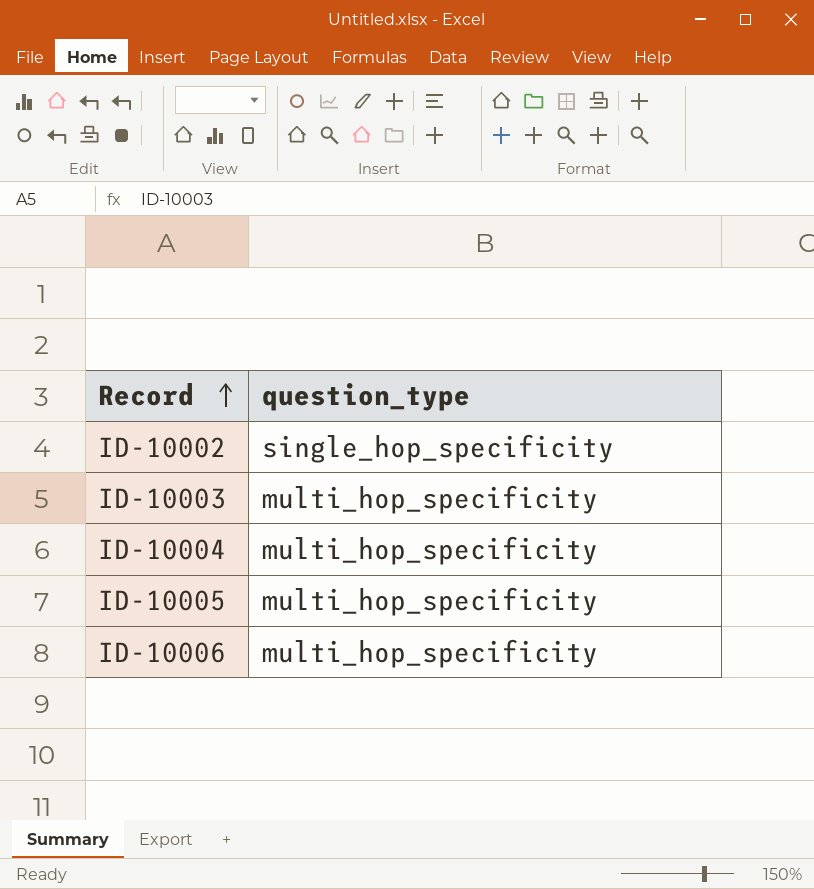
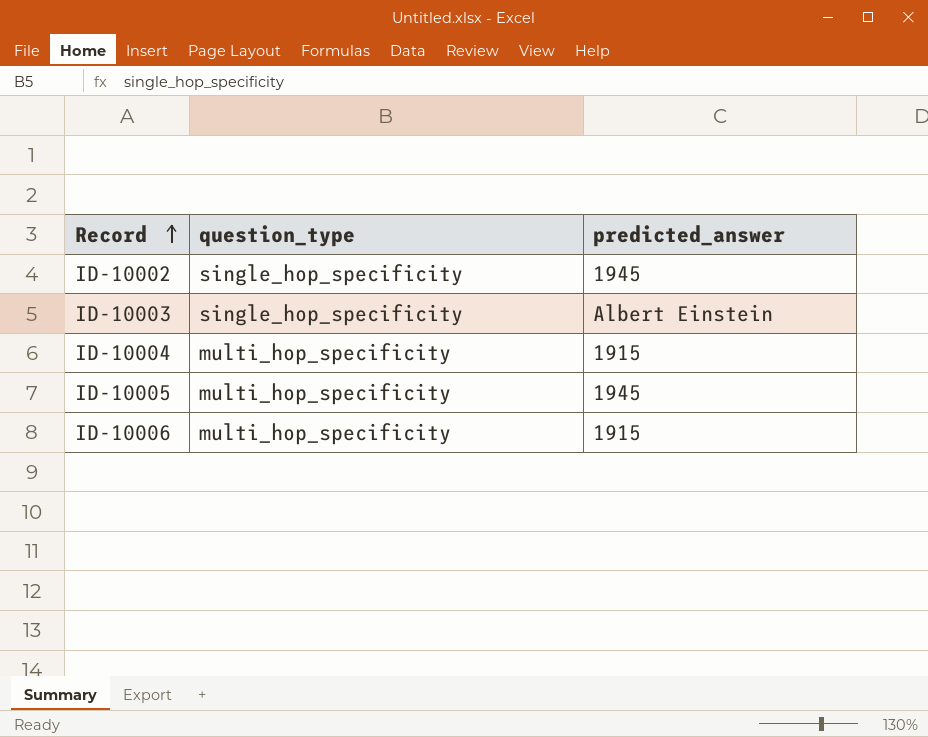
column predicted_answer | position: none -> 3
ID-10003 | question_type: multi_hop_specificity -> single_hop_specificity

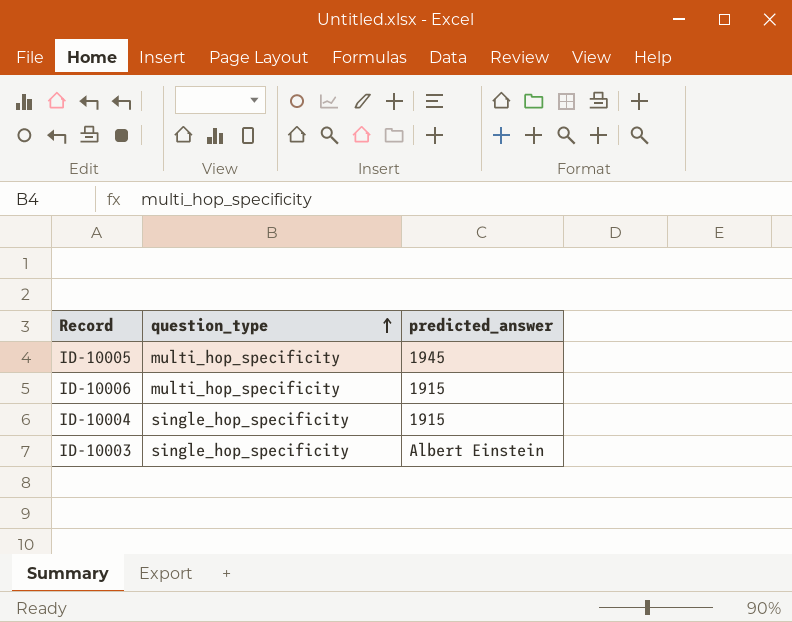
row order: Record ascending -> question_type ascending
row ID-10002: single_hop_specificity | 1945 -> none
ID-10004 | question_type: multi_hop_specificity -> single_hop_specificity

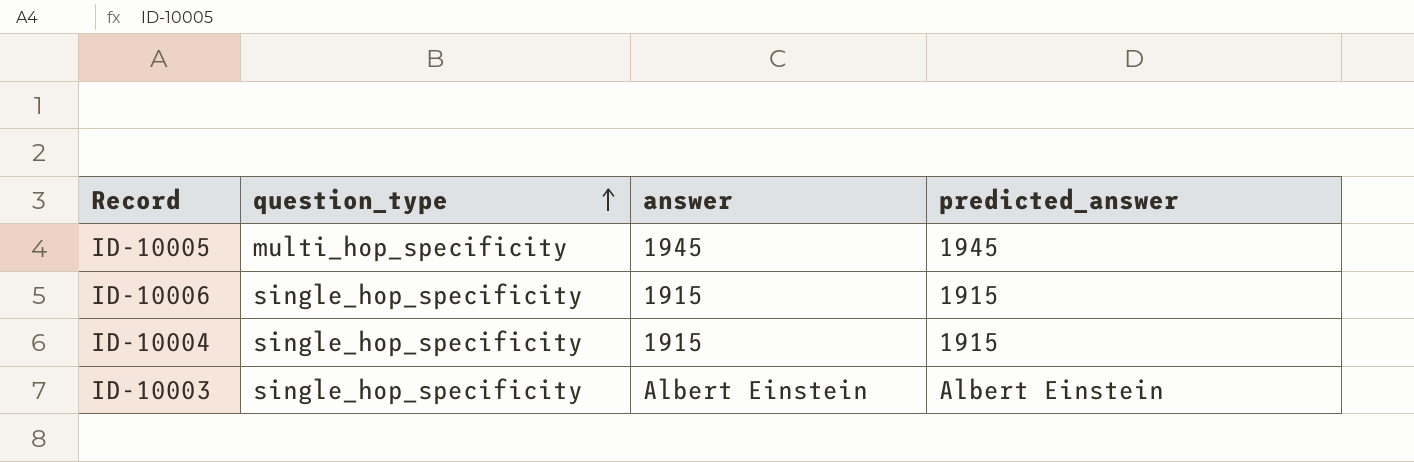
column answer | position: none -> 3
ID-10006 | question_type: multi_hop_specificity -> single_hop_specificity

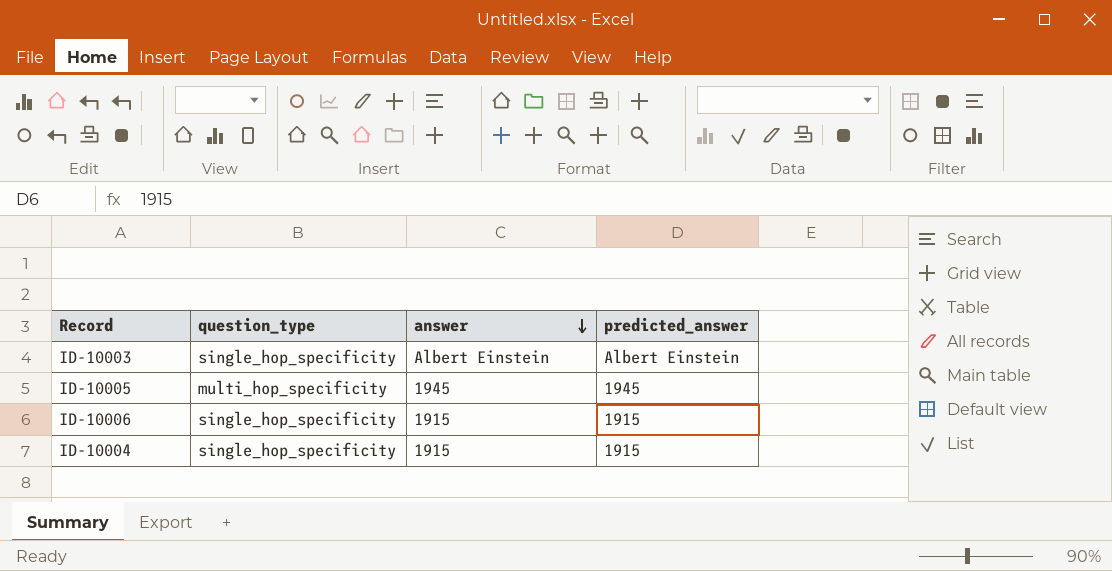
row order: question_type ascending -> answer descending

